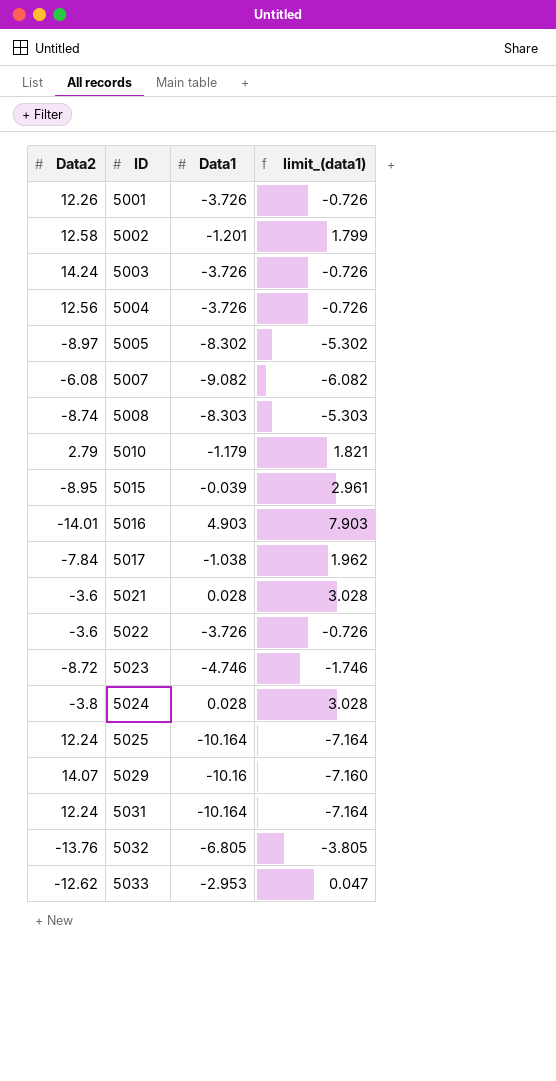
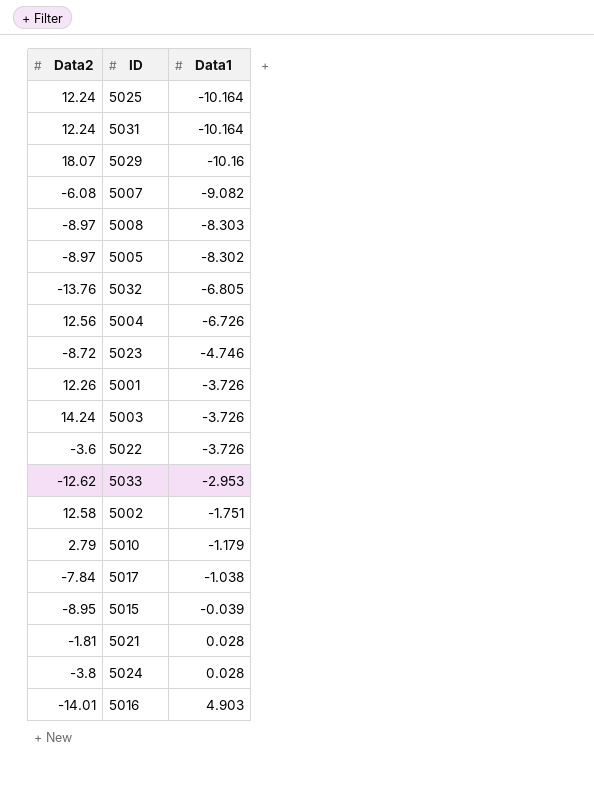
row order: ID ascending -> Data1 ascending
column limit_(data1) | formula: [Data1] + 3 -> none
5029 | Data2: 14.07 -> 18.07
5008 | Data2: -8.74 -> -8.97
5004 | Data1: -3.726 -> -6.726
5002 | Data1: -1.201 -> -1.751
5021 | Data2: -3.6 -> -1.81

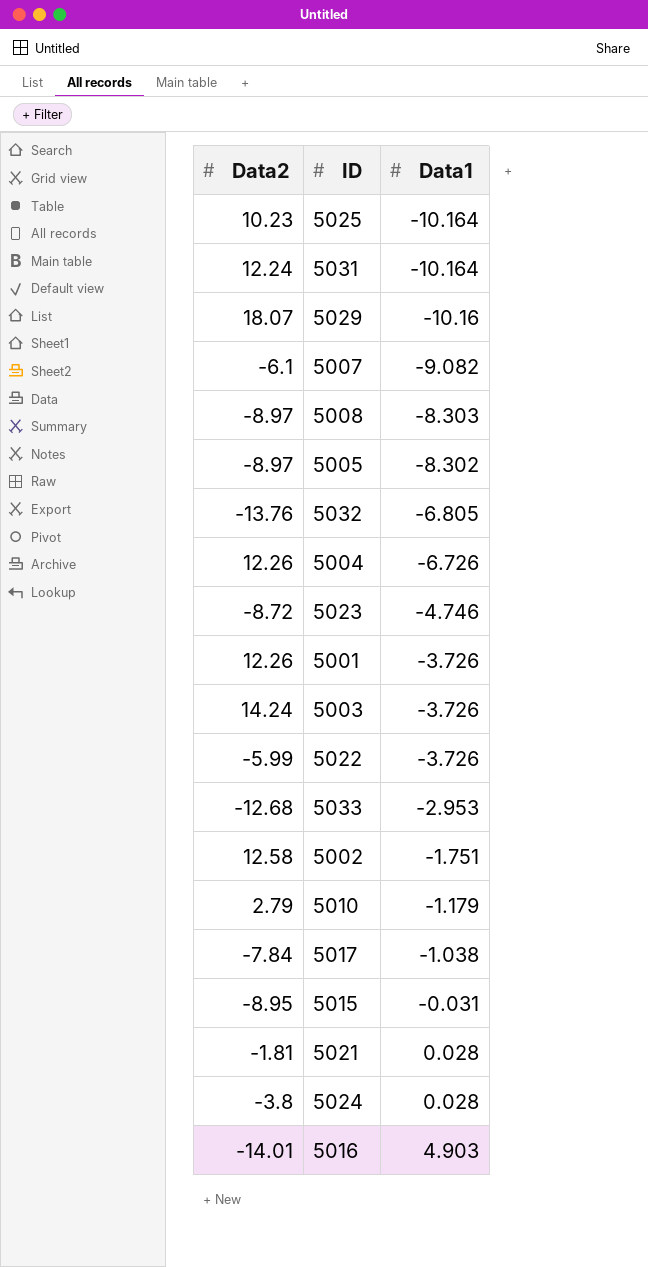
5025 | Data2: 12.24 -> 10.23
5007 | Data2: -6.08 -> -6.1
5004 | Data2: 12.56 -> 12.26
5022 | Data2: -3.6 -> -5.99
5033 | Data2: -12.62 -> -12.68
5015 | Data1: -0.039 -> -0.031

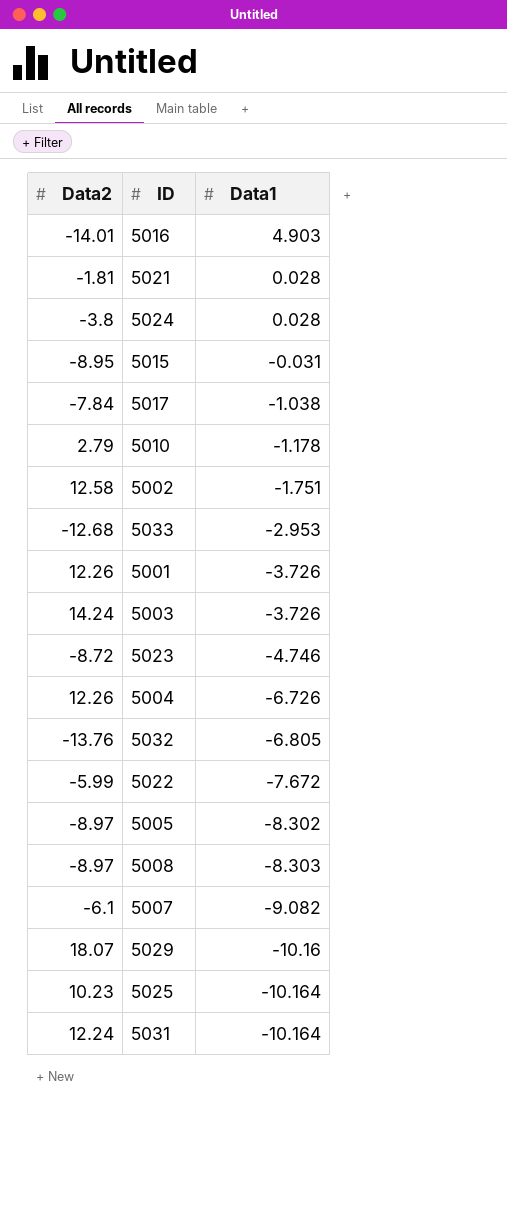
row order: Data1 ascending -> Data1 descending
5010 | Data1: -1.179 -> -1.178
5022 | Data1: -3.726 -> -7.672

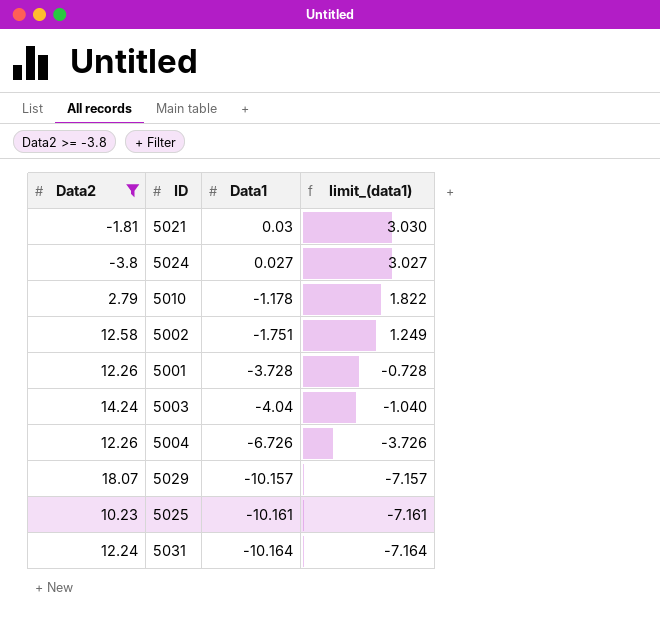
filter: none -> Data2 >= -3.8
column limit_(data1) | formula: none -> [Data1] + 3
5021 | Data1: 0.028 -> 0.03
5024 | Data1: 0.028 -> 0.027
5001 | Data1: -3.726 -> -3.728
5003 | Data1: -3.726 -> -4.04
5029 | Data1: -10.16 -> -10.157
5025 | Data1: -10.164 -> -10.161

